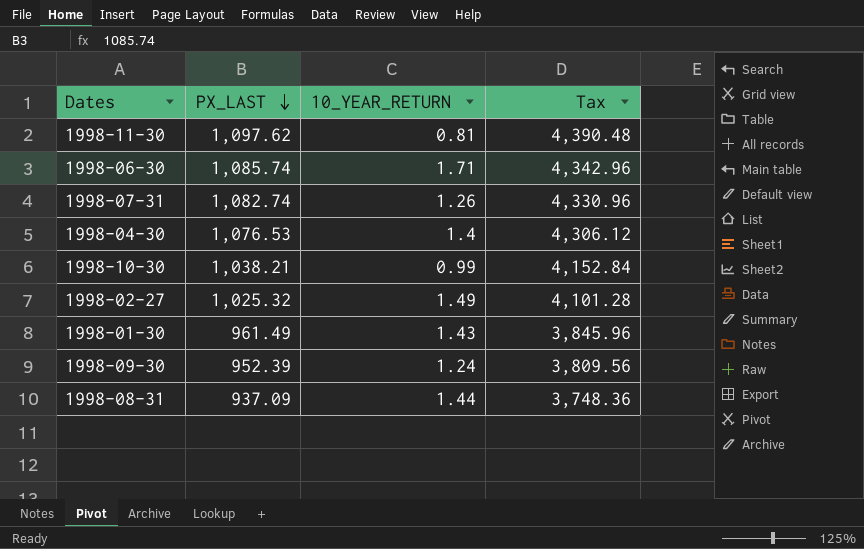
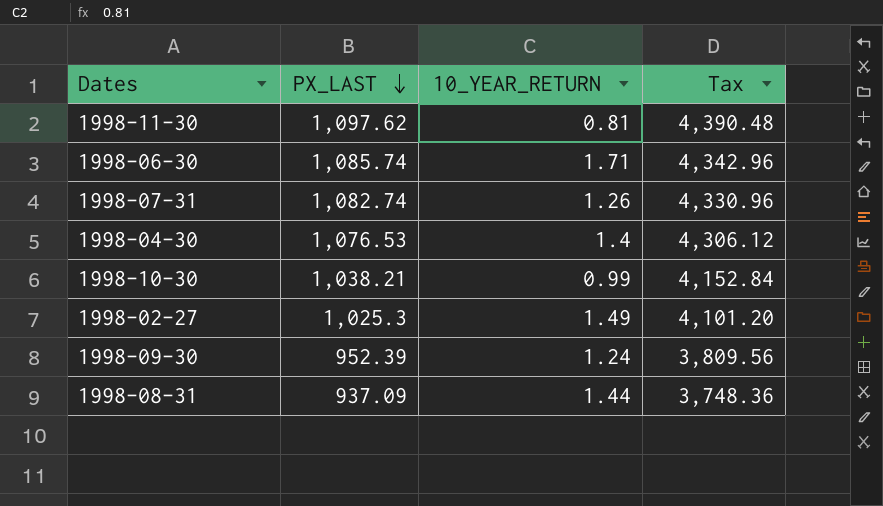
row 1998-01-30: 961.49 | 1.43 | 3,845.96 -> none
1998-02-27 | PX_LAST: 1,025.32 -> 1,025.3
1998-02-27 | Tax: 4,101.28 -> 4,101.20

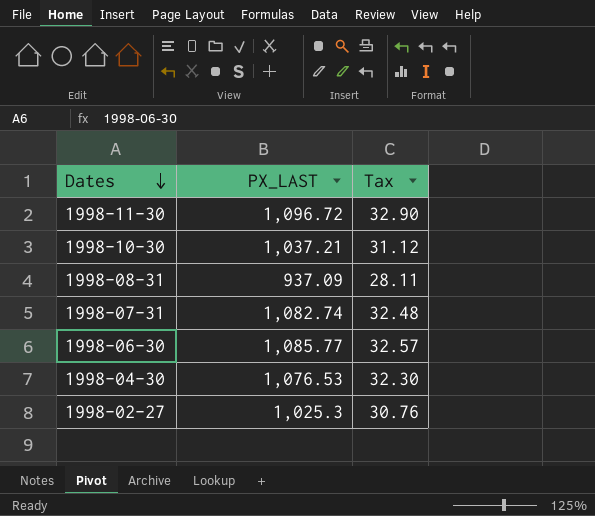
row order: PX_LAST descending -> Dates descending
column 10_YEAR_RETURN | position: 3 -> none
column Tax | formula: [PX_LAST] * 4 -> [PX_LAST] * 0.03
row 1998-09-30: 952.39 | 1.24 | 3,809.56 -> none
1998-11-30 | PX_LAST: 1,097.62 -> 1,096.72
1998-10-30 | PX_LAST: 1,038.21 -> 1,037.21
1998-06-30 | PX_LAST: 1,085.74 -> 1,085.77

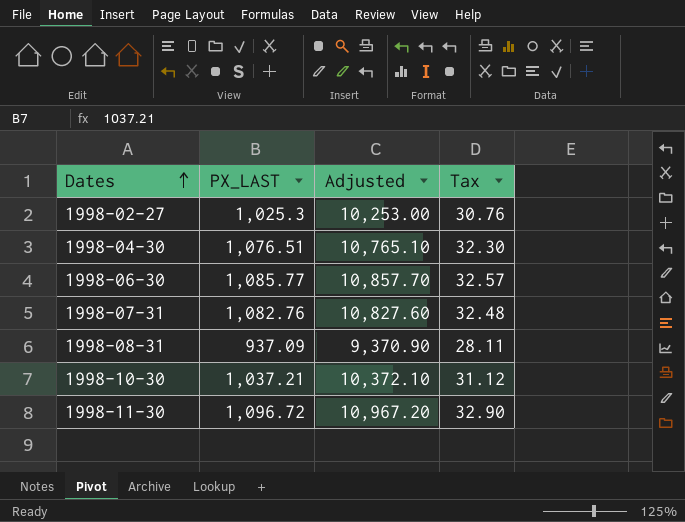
row order: Dates descending -> Dates ascending
column Adjusted | formula: none -> [PX_LAST] * 10
1998-04-30 | PX_LAST: 1,076.53 -> 1,076.51
1998-07-31 | PX_LAST: 1,082.74 -> 1,082.76

